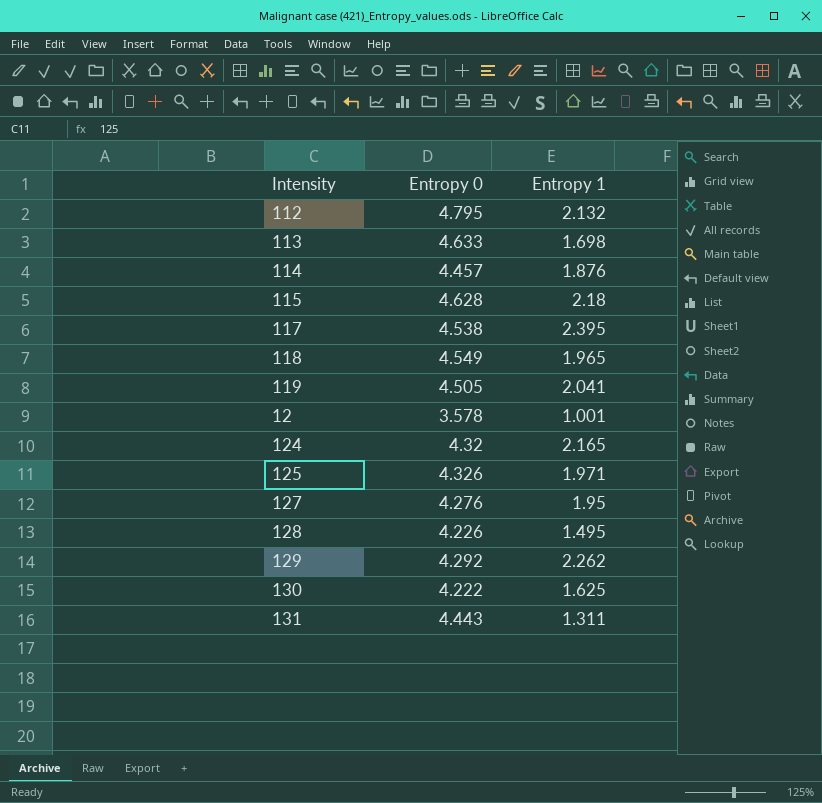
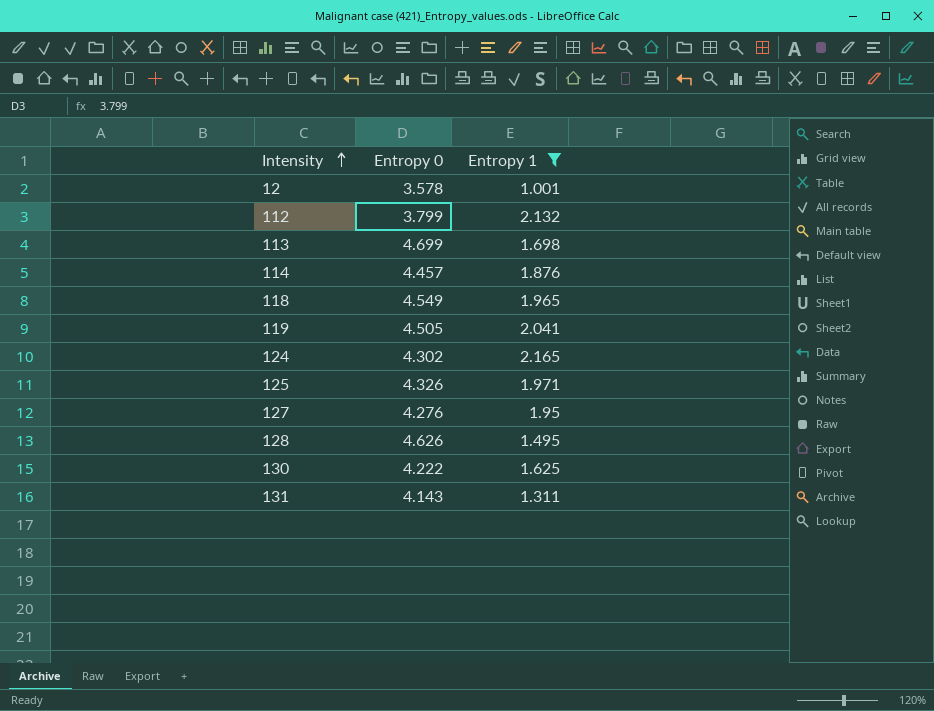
filter: none -> Entropy 1 <= 2.165
row order: none -> Intensity ascending
112 | Entropy 0: 4.795 -> 3.799
113 | Entropy 0: 4.633 -> 4.699
124 | Entropy 0: 4.32 -> 4.302
128 | Entropy 0: 4.226 -> 4.626
131 | Entropy 0: 4.443 -> 4.143

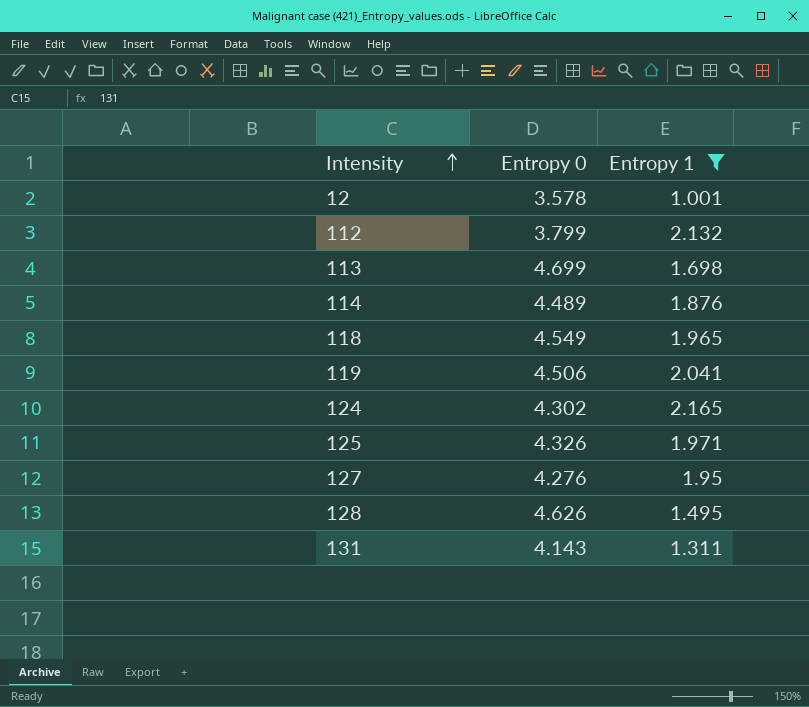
row 130: 4.222 | 1.625 -> none
114 | Entropy 0: 4.457 -> 4.489
119 | Entropy 0: 4.505 -> 4.506

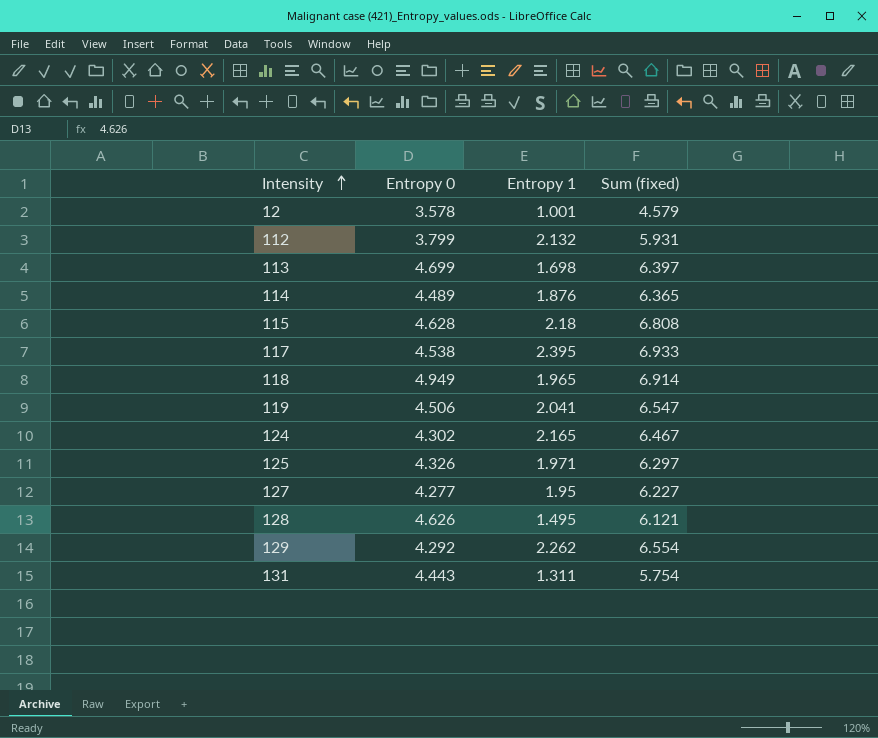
filter: Entropy 1 <= 2.165 -> none
column Sum (fixed) | formula: none -> [Entropy 0] + [Entropy 1]
118 | Entropy 0: 4.549 -> 4.949
127 | Entropy 0: 4.276 -> 4.277
131 | Entropy 0: 4.143 -> 4.443

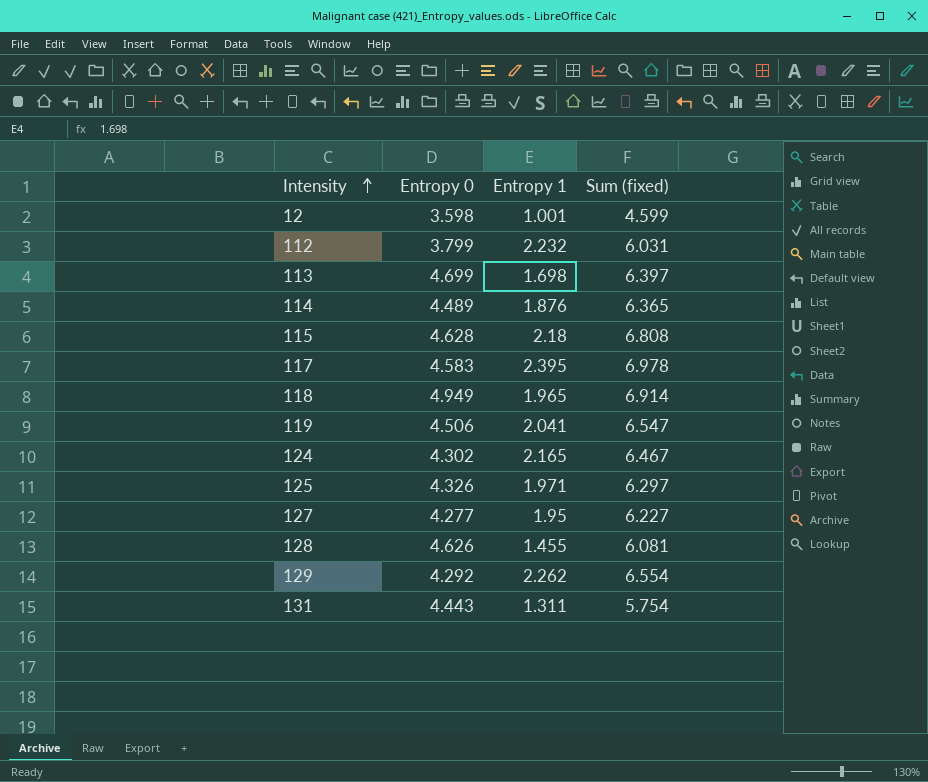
12 | Entropy 0: 3.578 -> 3.598
12 | Sum (fixed): 4.579 -> 4.599
112 | Entropy 1: 2.132 -> 2.232
112 | Sum (fixed): 5.931 -> 6.031
117 | Entropy 0: 4.538 -> 4.583
117 | Sum (fixed): 6.933 -> 6.978
128 | Entropy 1: 1.495 -> 1.455
128 | Sum (fixed): 6.121 -> 6.081

